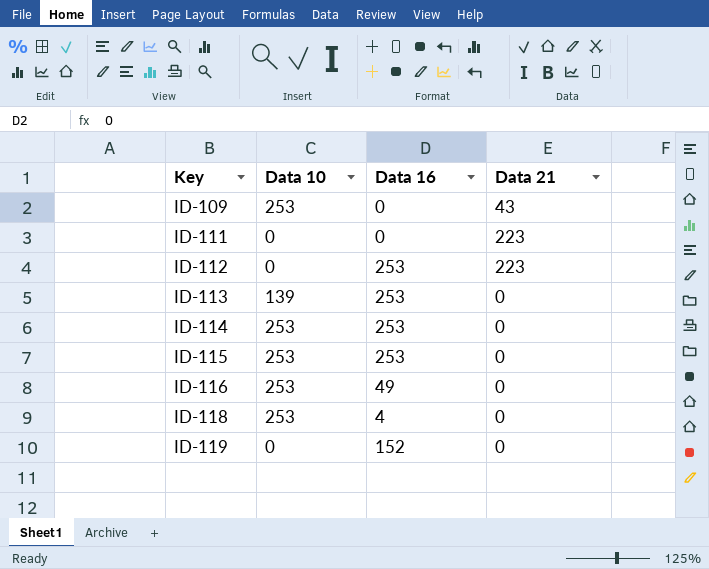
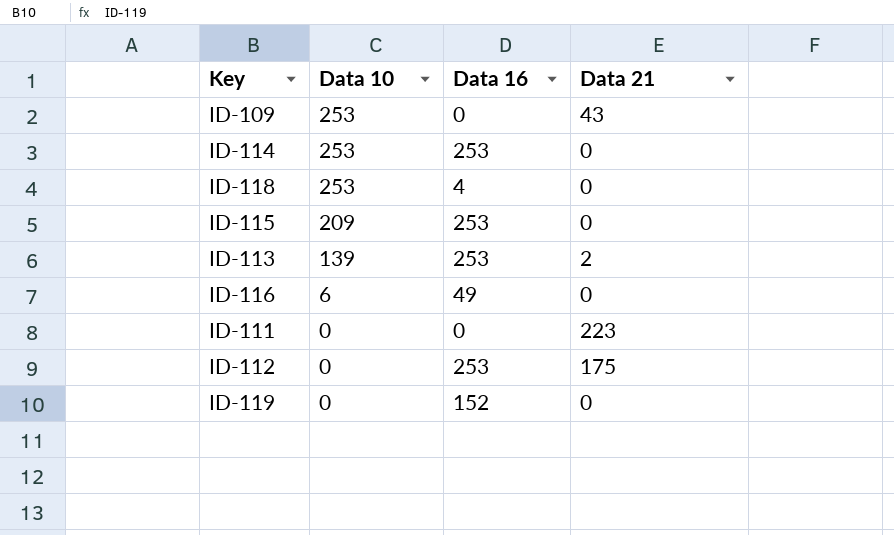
row order: Key ascending -> Data 10 descending
ID-115 | Data 10: 253 -> 209
ID-113 | Data 21: 0 -> 2
ID-116 | Data 10: 253 -> 6
ID-112 | Data 21: 223 -> 175

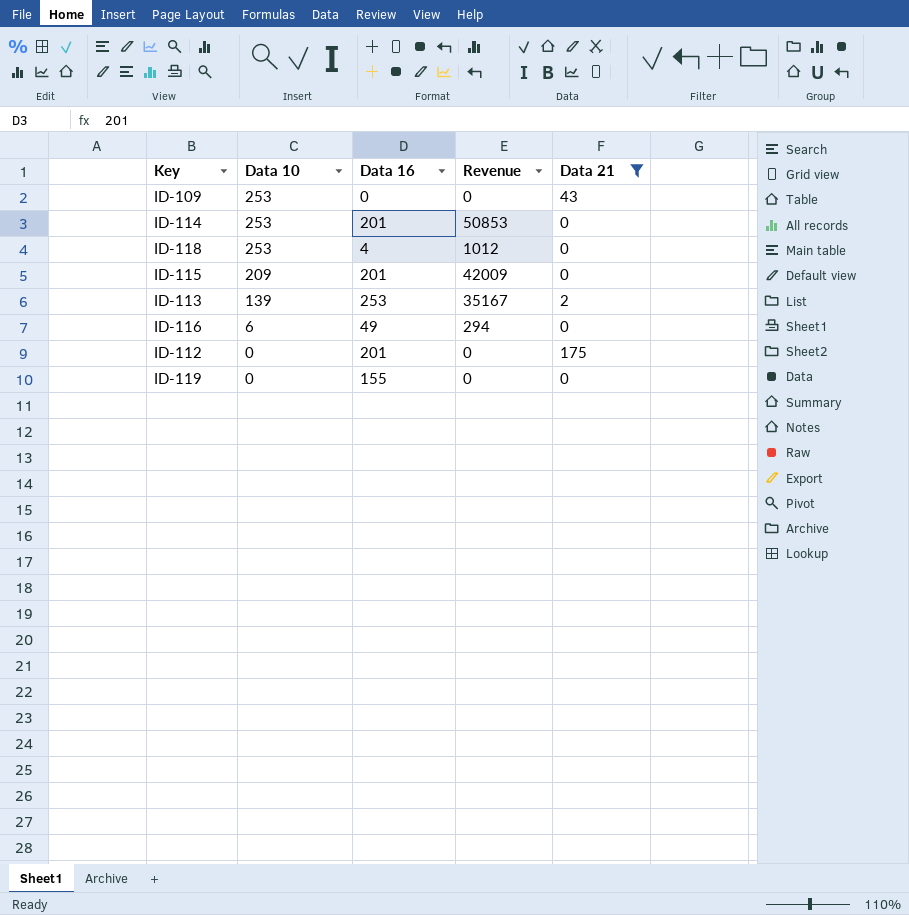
filter: none -> Data 21 != 223
column Revenue | formula: none -> [Data 10] * [Data 16]
ID-114 | Data 16: 253 -> 201
ID-115 | Data 16: 253 -> 201
ID-112 | Data 16: 253 -> 201
ID-119 | Data 16: 152 -> 155

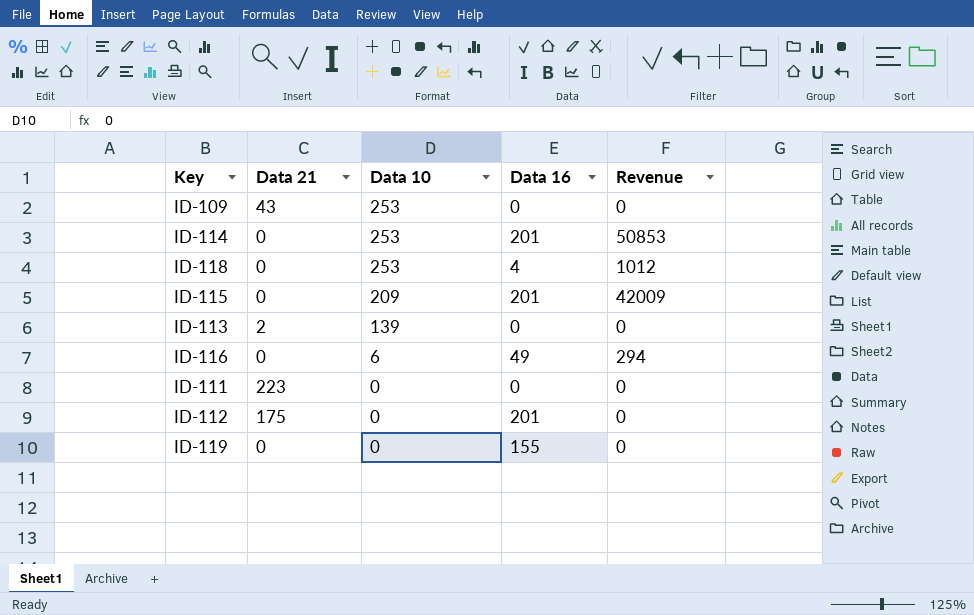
filter: Data 21 != 223 -> none
column Data 21 | position: 5 -> 2
ID-113 | Data 16: 253 -> 0
ID-113 | Revenue: 35167 -> 0

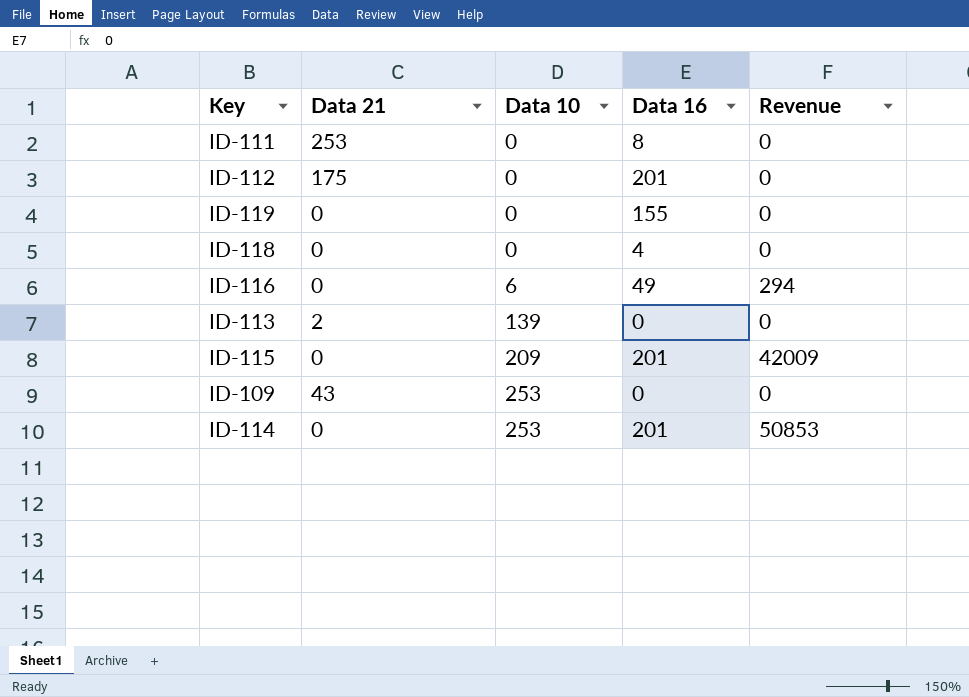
row order: Data 10 descending -> Data 10 ascending
ID-111 | Data 21: 223 -> 253
ID-111 | Data 16: 0 -> 8
ID-118 | Data 10: 253 -> 0
ID-118 | Revenue: 1012 -> 0

